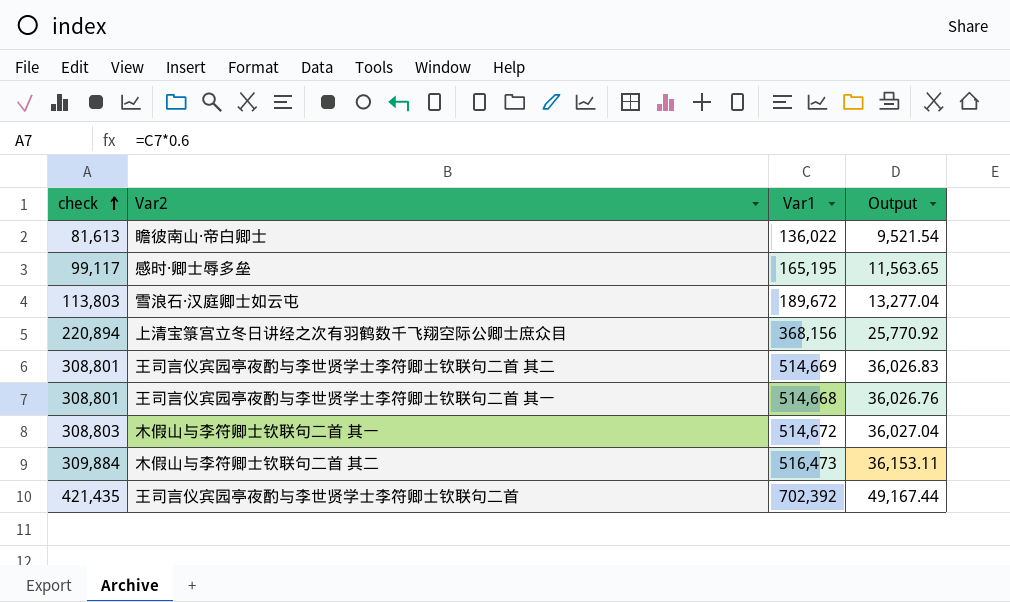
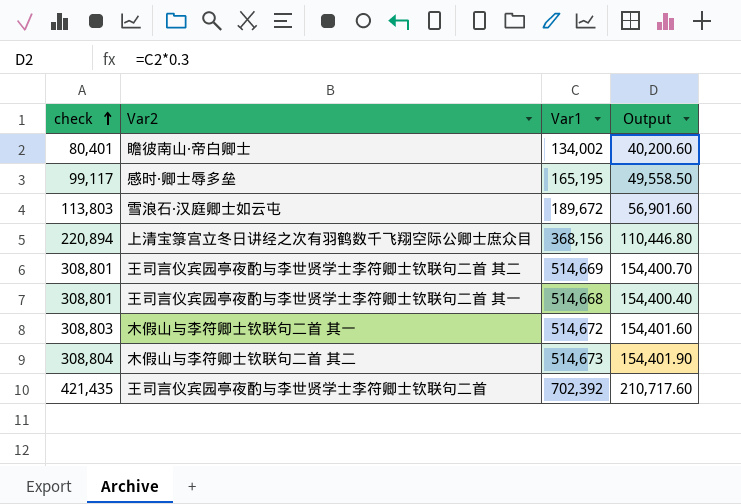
column Output | formula: [Var1] * 0.07 -> [Var1] * 0.3
瞻彼南山·帝白卿士 | check: 81,613 -> 80,401
瞻彼南山·帝白卿士 | Var1: 136,022 -> 134,002
木假山与李符卿士钦联句二首 其二 | check: 309,884 -> 308,804
木假山与李符卿士钦联句二首 其二 | Var1: 516,473 -> 514,673

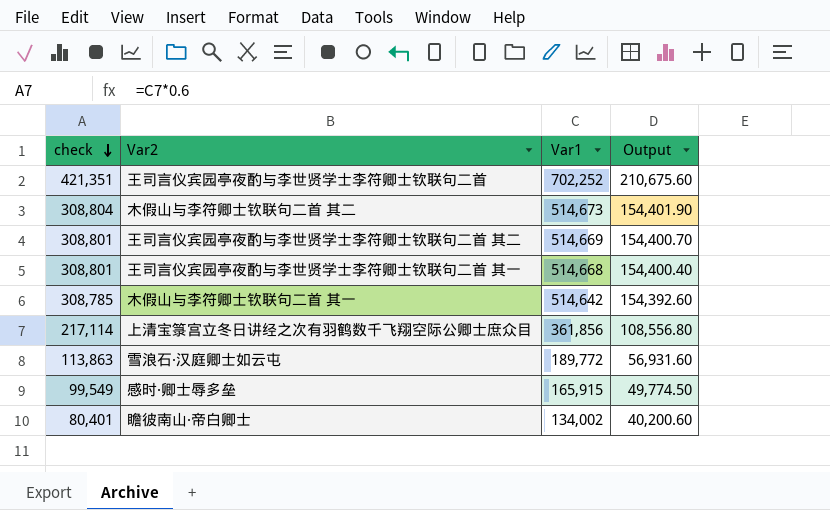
row order: check ascending -> check descending
王司言仪宾园亭夜酌与李世贤学士李符卿士钦联句二首 | check: 421,435 -> 421,351
王司言仪宾园亭夜酌与李世贤学士李符卿士钦联句二首 | Var1: 702,392 -> 702,252
王司言仪宾园亭夜酌与李世贤学士李符卿士钦联句二首 | Output: 210,717.60 -> 210,675.60
木假山与李符卿士钦联句二首 其一 | check: 308,803 -> 308,785
木假山与李符卿士钦联句二首 其一 | Var1: 514,672 -> 514,642
木假山与李符卿士钦联句二首 其一 | Output: 154,401.60 -> 154,392.60
上清宝箓宫立冬日讲经之次有羽鹤数千飞翔空际公卿士庶众目 | check: 220,894 -> 217,114
上清宝箓宫立冬日讲经之次有羽鹤数千飞翔空际公卿士庶众目 | Var1: 368,156 -> 361,856
上清宝箓宫立冬日讲经之次有羽鹤数千飞翔空际公卿士庶众目 | Output: 110,446.80 -> 108,556.80
雪浪石·汉庭卿士如云屯 | check: 113,803 -> 113,863
雪浪石·汉庭卿士如云屯 | Var1: 189,672 -> 189,772
雪浪石·汉庭卿士如云屯 | Output: 56,901.60 -> 56,931.60
感时·卿士辱多垒 | check: 99,117 -> 99,549
感时·卿士辱多垒 | Var1: 165,195 -> 165,915
感时·卿士辱多垒 | Output: 49,558.50 -> 49,774.50

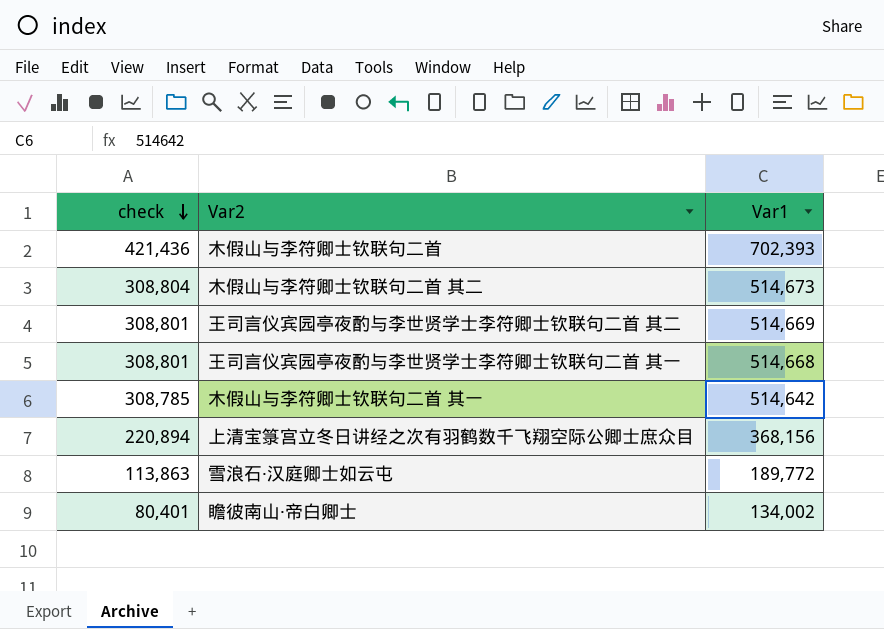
column Output | formula: [Var1] * 0.3 -> none
row 王司言仪宾园亭夜酌与李世贤学士李符卿士钦联句二首: 421,351 | 702,252 | 210,675.60 -> none
row 感时·卿士辱多垒: 99,549 | 165,915 | 49,774.50 -> none
row 木假山与李符卿士钦联句二首: none -> 421,436 | 702,393
上清宝箓宫立冬日讲经之次有羽鹤数千飞翔空际公卿士庶众目 | check: 217,114 -> 220,894
上清宝箓宫立冬日讲经之次有羽鹤数千飞翔空际公卿士庶众目 | Var1: 361,856 -> 368,156

